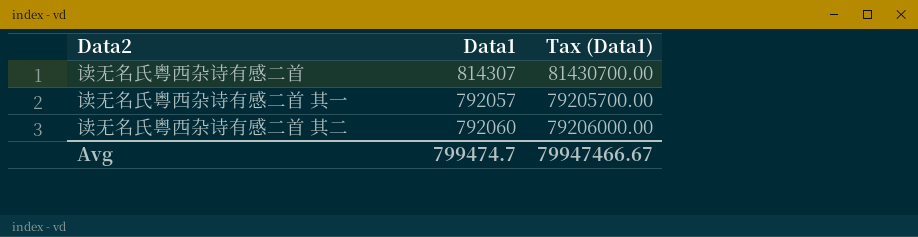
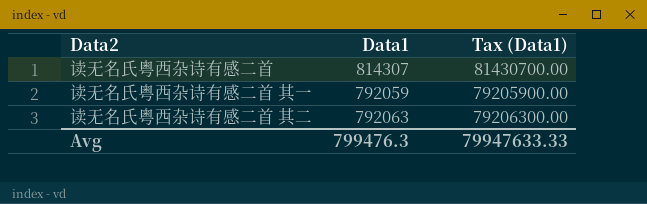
读无名氏粤西杂诗有感二首 其一 | Data1: 792057 -> 792059
读无名氏粤西杂诗有感二首 其一 | Tax (Data1): 79205700.00 -> 79205900.00
读无名氏粤西杂诗有感二首 其二 | Data1: 792060 -> 792063
读无名氏粤西杂诗有感二首 其二 | Tax (Data1): 79206000.00 -> 79206300.00
Avg | Data1: 799474.7 -> 799476.3
Avg | Tax (Data1): 79947466.67 -> 79947633.33

